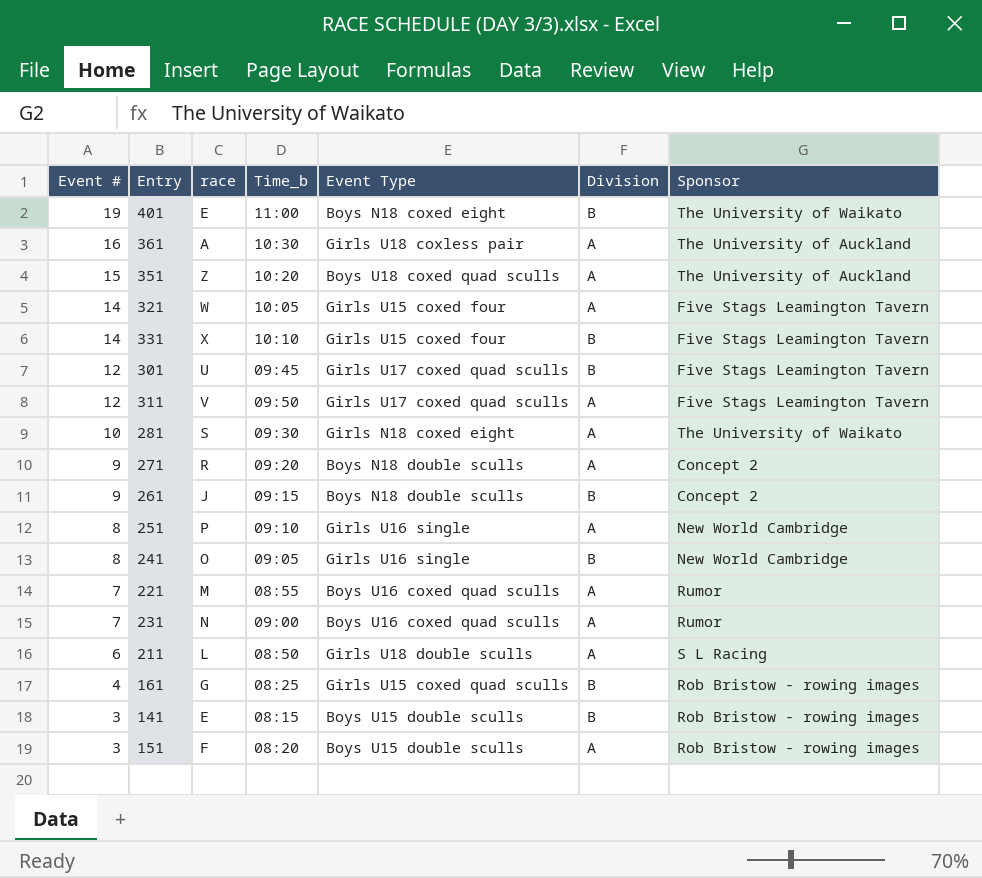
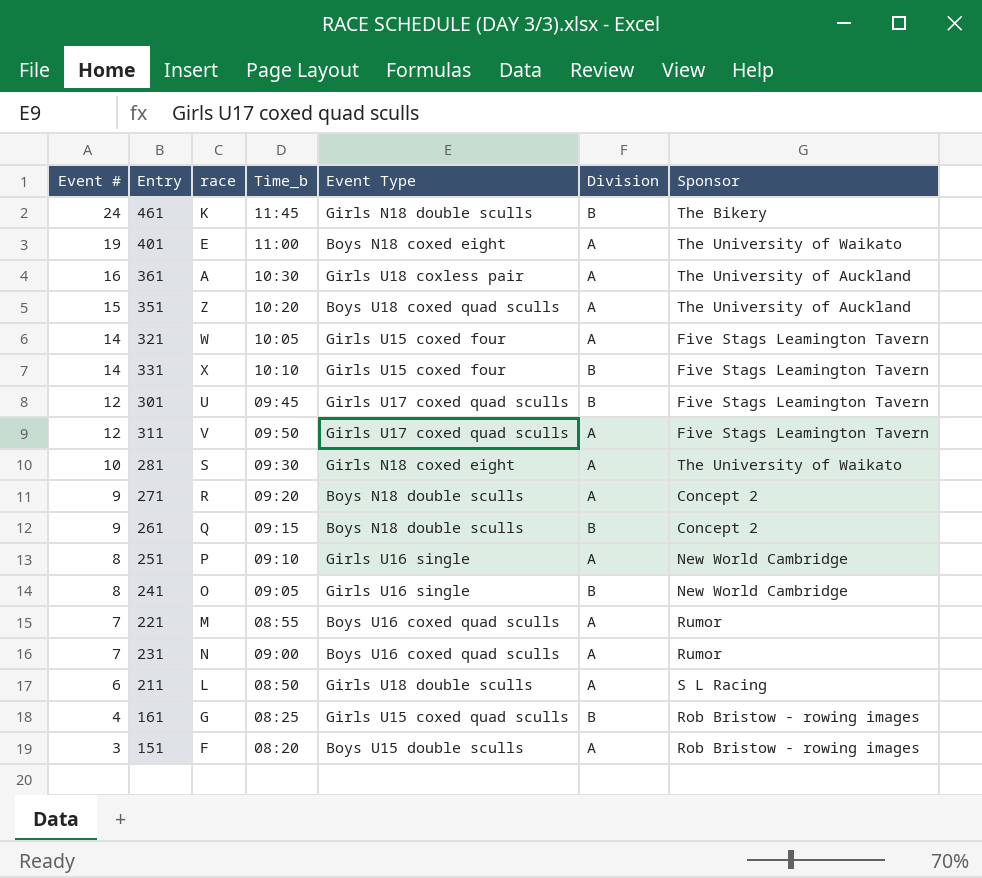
row 141: 3 | E | 08:15 | Boys U15 double sculls | B | Rob Bristow - rowing images -> none
row 461: none -> 24 | K | 11:45 | Girls N18 double sculls | B | The Bikery
401 | Division: B -> A
261 | race: J -> Q

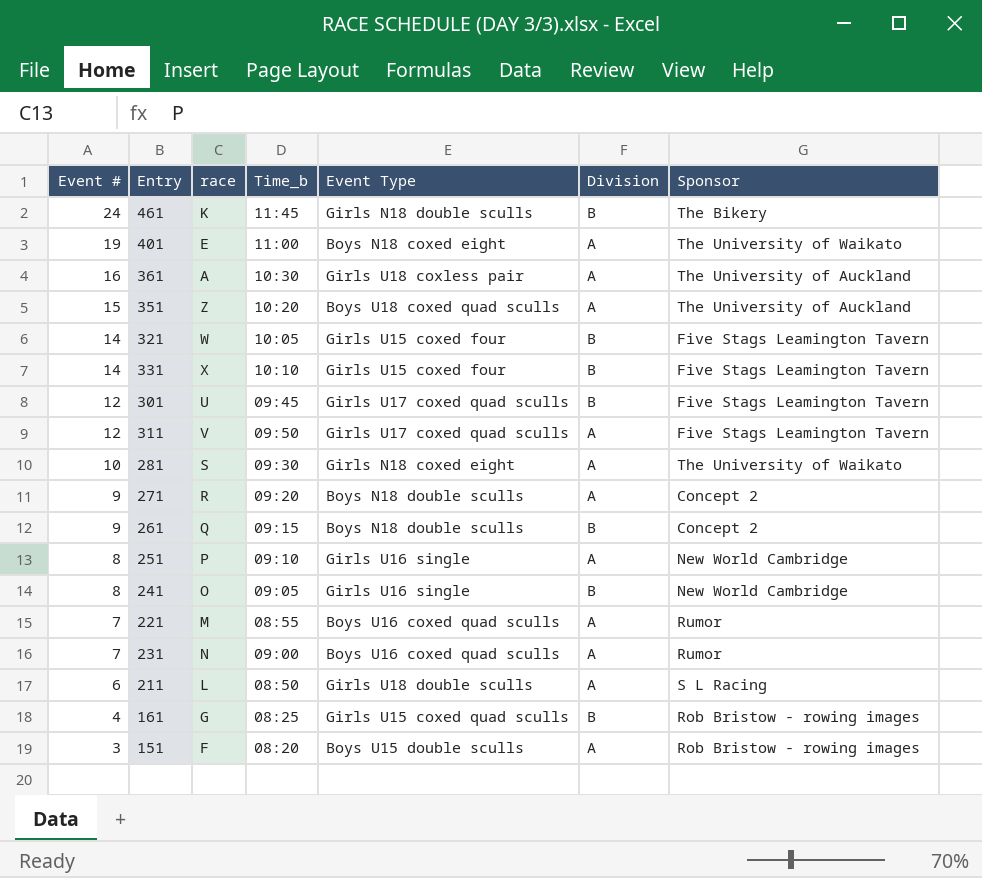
321 | Division: A -> B

